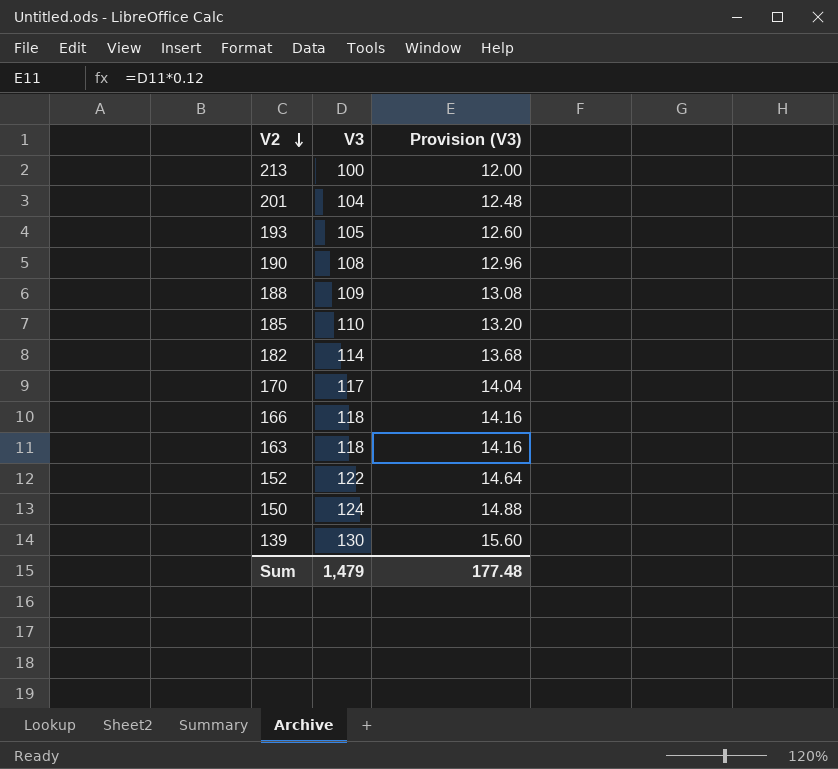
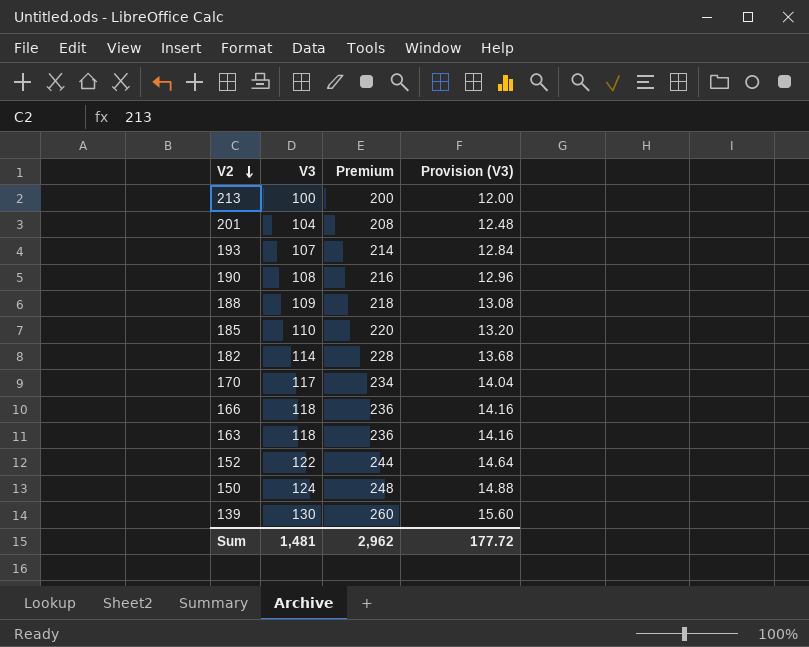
column Premium | formula: none -> [V3] * 2
193 | V3: 105 -> 107
193 | Provision (V3): 12.60 -> 12.84
Sum | V3: 1,479 -> 1,481
Sum | Provision (V3): 177.48 -> 177.72

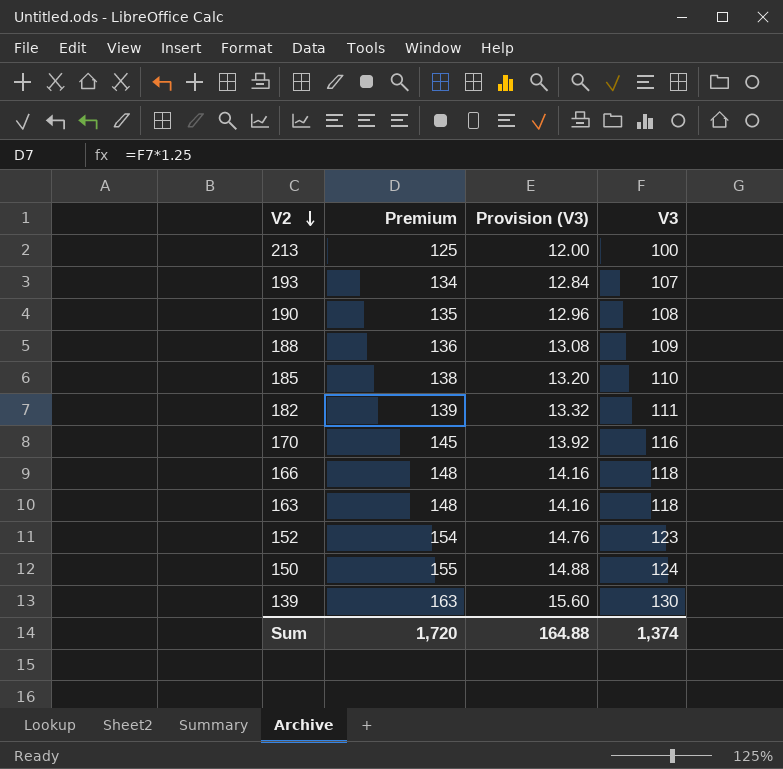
column Premium | formula: [V3] * 2 -> [V3] * 1.25
column V3 | position: 2 -> 4
row 201: 104 | 208 | 12.48 -> none
182 | Provision (V3): 13.68 -> 13.32
182 | V3: 114 -> 111
170 | Provision (V3): 14.04 -> 13.92
170 | V3: 117 -> 116
152 | Provision (V3): 14.64 -> 14.76
152 | V3: 122 -> 123
Sum | Premium: 2,962 -> 1,720
Sum | Provision (V3): 177.72 -> 164.88
Sum | V3: 1,481 -> 1,374

